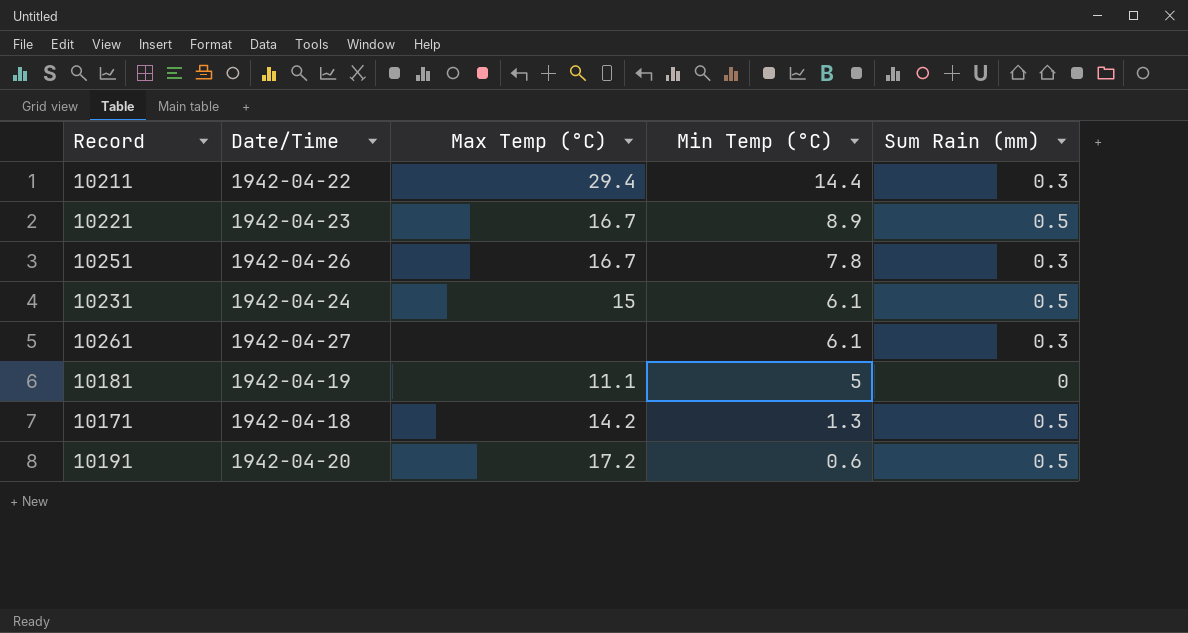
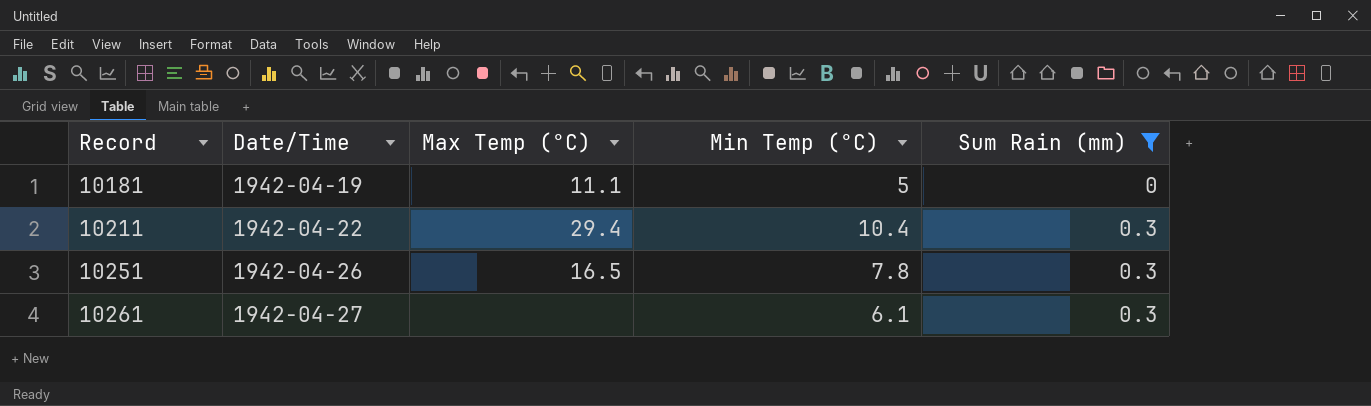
filter: none -> Sum Rain (mm) != 0.5
row order: Min Temp (°C) descending -> Record ascending
10211 | Min Temp (°C): 14.4 -> 10.4
10251 | Max Temp (°C): 16.7 -> 16.5

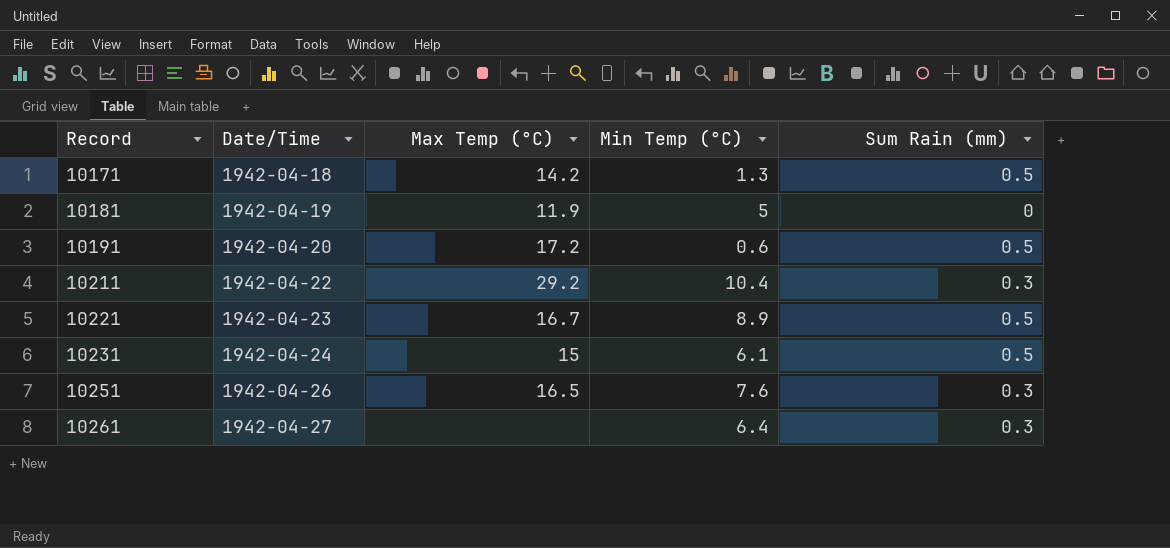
filter: Sum Rain (mm) != 0.5 -> none
10181 | Max Temp (°C): 11.1 -> 11.9
10211 | Max Temp (°C): 29.4 -> 29.2
10251 | Min Temp (°C): 7.8 -> 7.6
10261 | Min Temp (°C): 6.1 -> 6.4

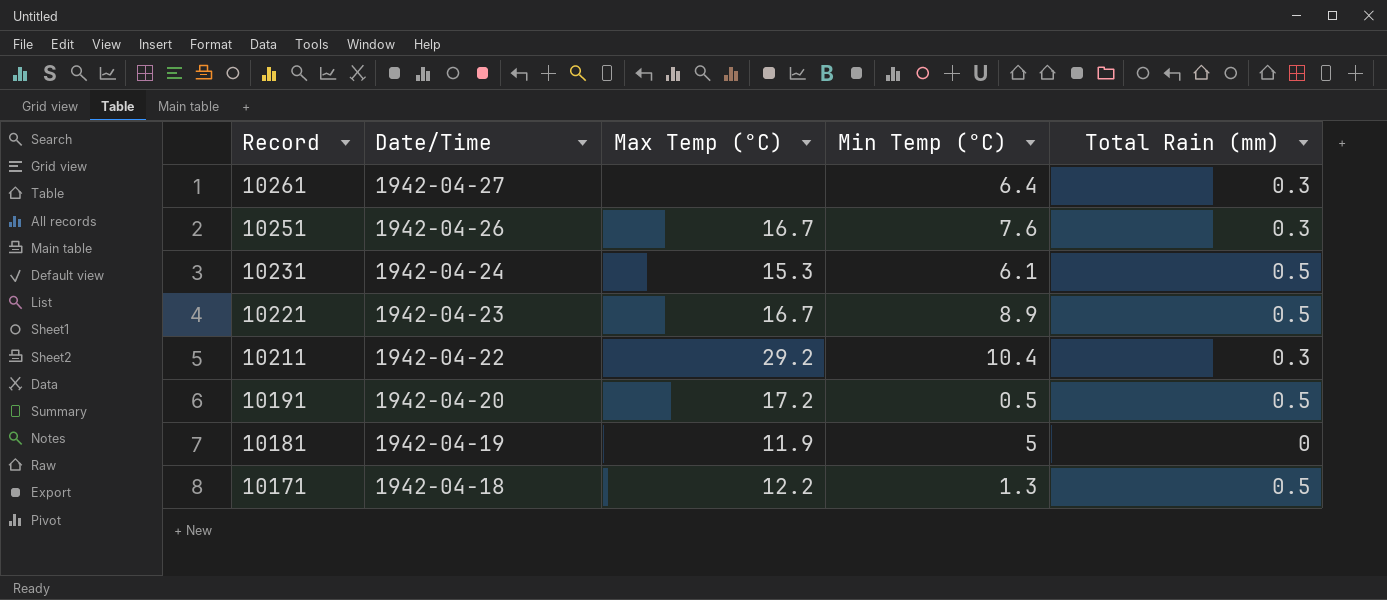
row order: Record ascending -> Record descending
column name: Sum Rain (mm) -> Total Rain (mm)
10251 | Max Temp (°C): 16.5 -> 16.7
10231 | Max Temp (°C): 15 -> 15.3
10191 | Min Temp (°C): 0.6 -> 0.5
10171 | Max Temp (°C): 14.2 -> 12.2

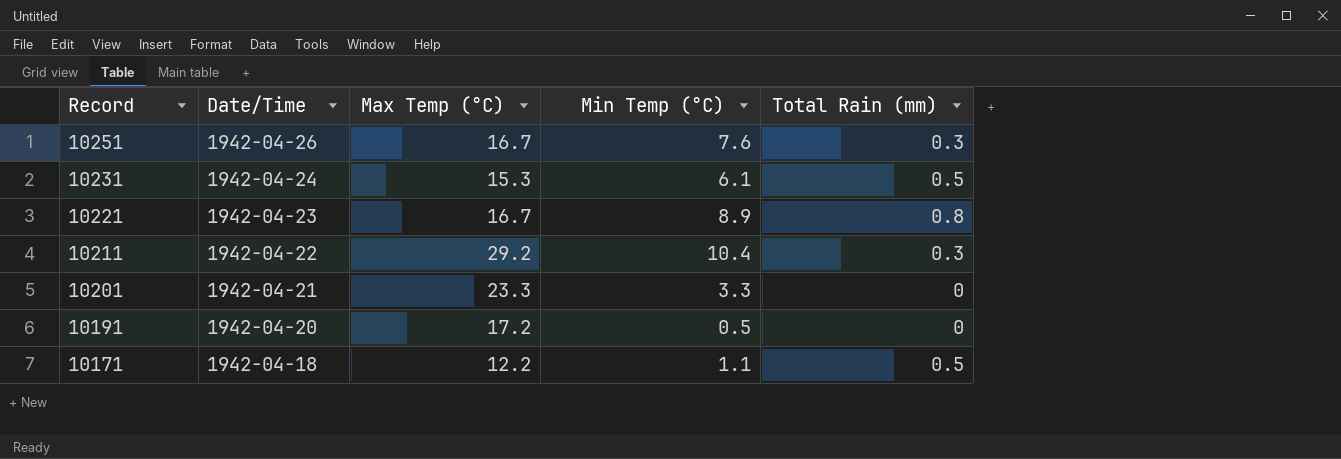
row 10261: 1942-04-27 | none | 6.4 | 0.3 -> none
row 10181: 1942-04-19 | 11.9 | 5 | 0 -> none
10221 | Total Rain (mm): 0.5 -> 0.8
row 10201: none -> 1942-04-21 | 23.3 | 3.3 | 0
10191 | Total Rain (mm): 0.5 -> 0
10171 | Min Temp (°C): 1.3 -> 1.1

